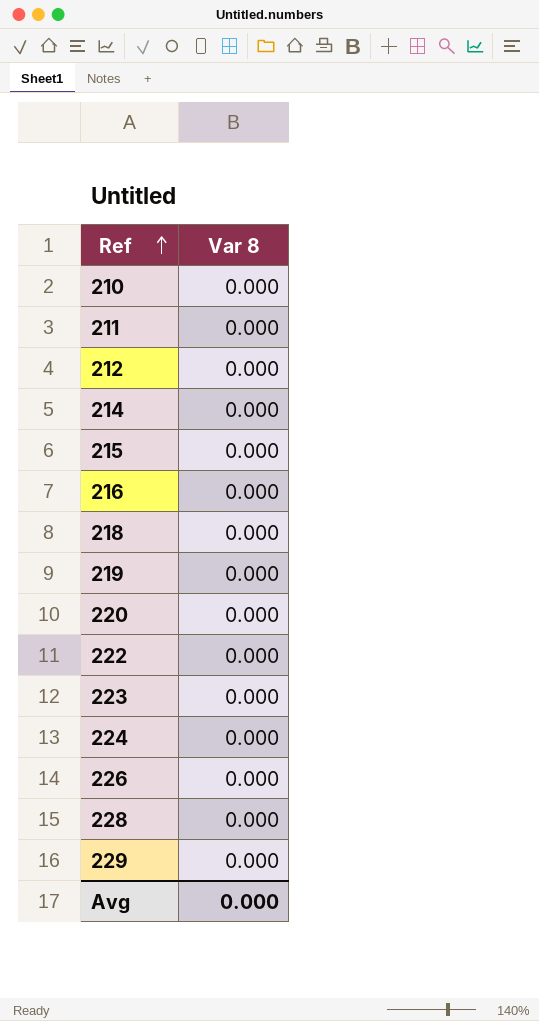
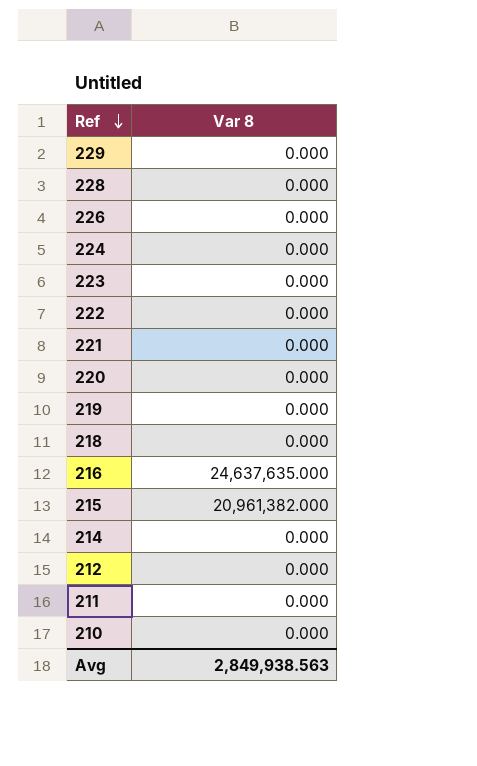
row order: Ref ascending -> Ref descending
row 221: none -> 0.000
216 | Var 8: 0.000 -> 24,637,635.000
215 | Var 8: 0.000 -> 20,961,382.000
Avg | Var 8: 0.000 -> 2,849,938.563

